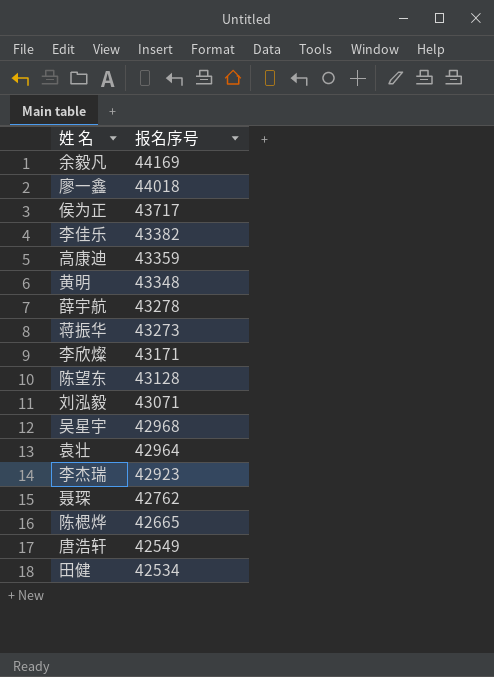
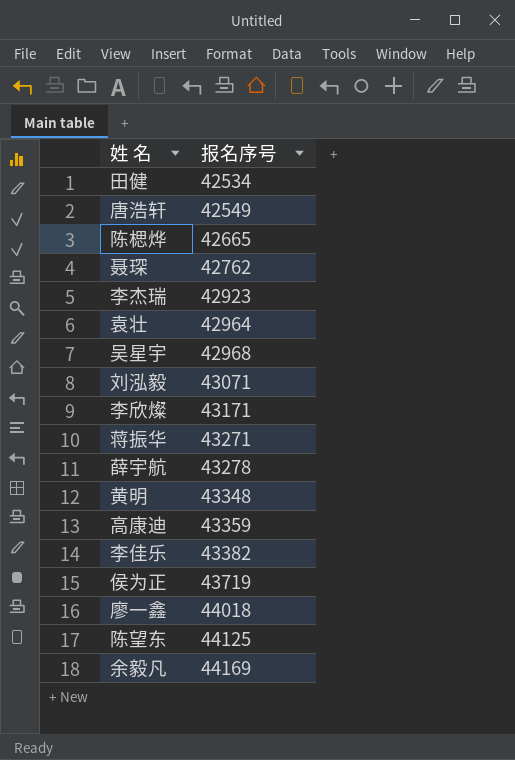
row order: 报名序号 descending -> 报名序号 ascending
蒋振华 | 报名序号: 43273 -> 43271
侯为正 | 报名序号: 43717 -> 43719
陈望东 | 报名序号: 43128 -> 44125

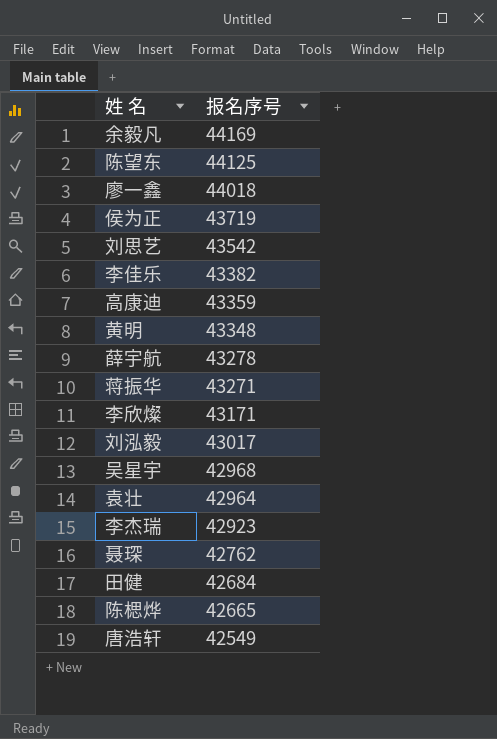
row order: 报名序号 ascending -> 报名序号 descending
row 刘思艺: none -> 43542
刘泓毅 | 报名序号: 43071 -> 43017
田健 | 报名序号: 42534 -> 42684

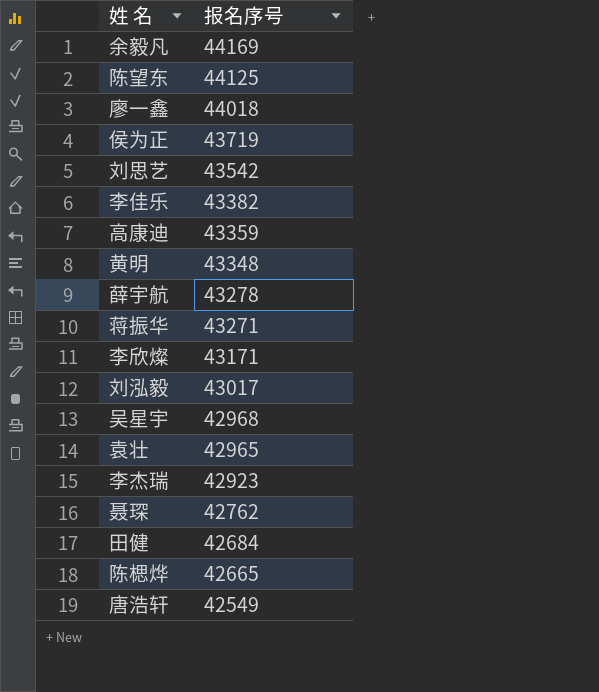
袁壮 | 报名序号: 42964 -> 42965

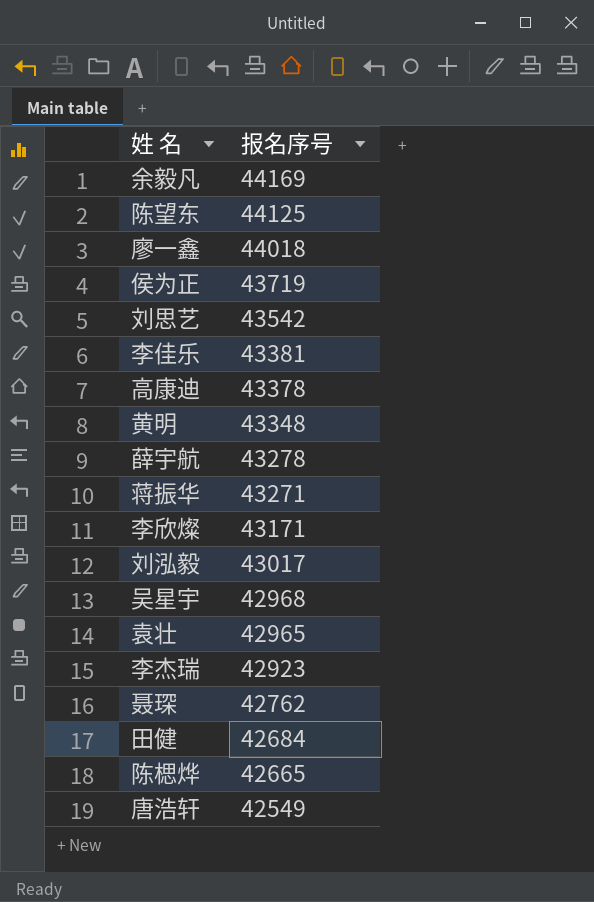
李佳乐 | 报名序号: 43382 -> 43381
高康迪 | 报名序号: 43359 -> 43378

